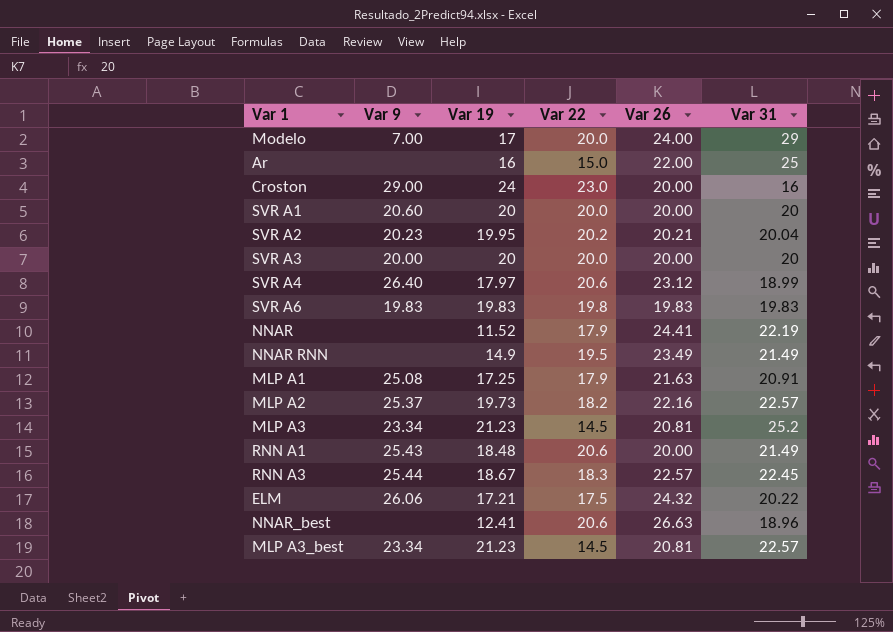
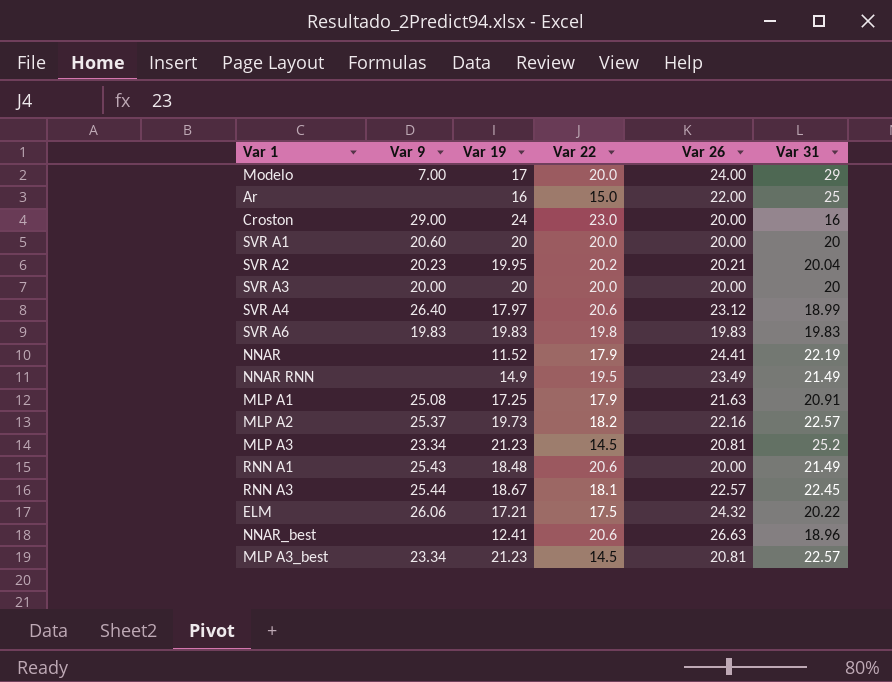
RNN A3 | Var 22: 18.3 -> 18.1

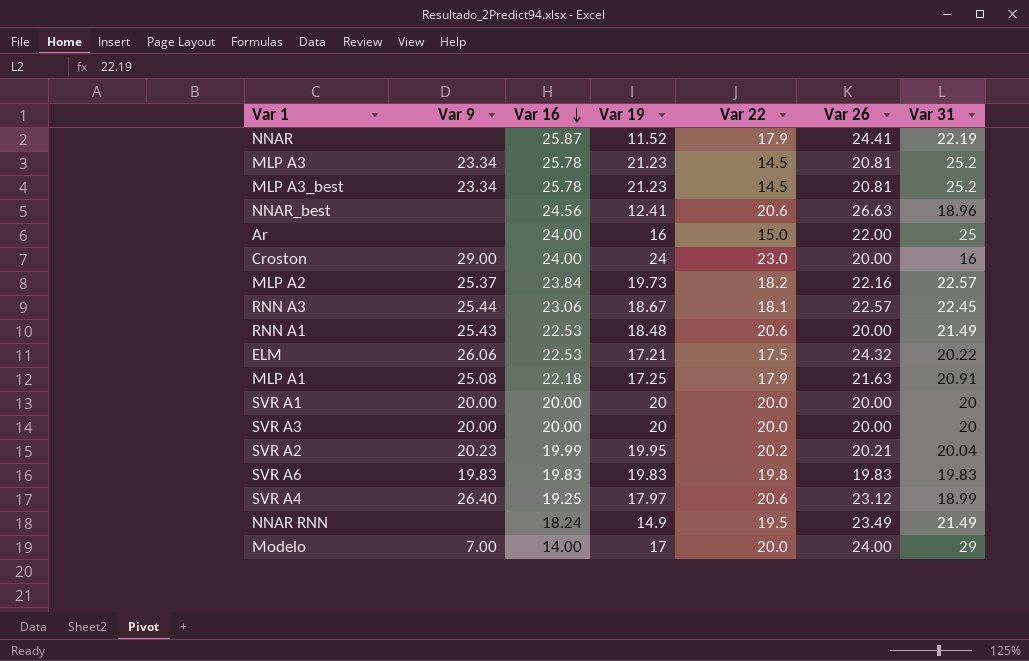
row order: none -> Var 16 descending
column Var 16 | position: none -> 3
MLP A3_best | Var 31: 22.57 -> 25.2
SVR A1 | Var 9: 20.60 -> 20.00

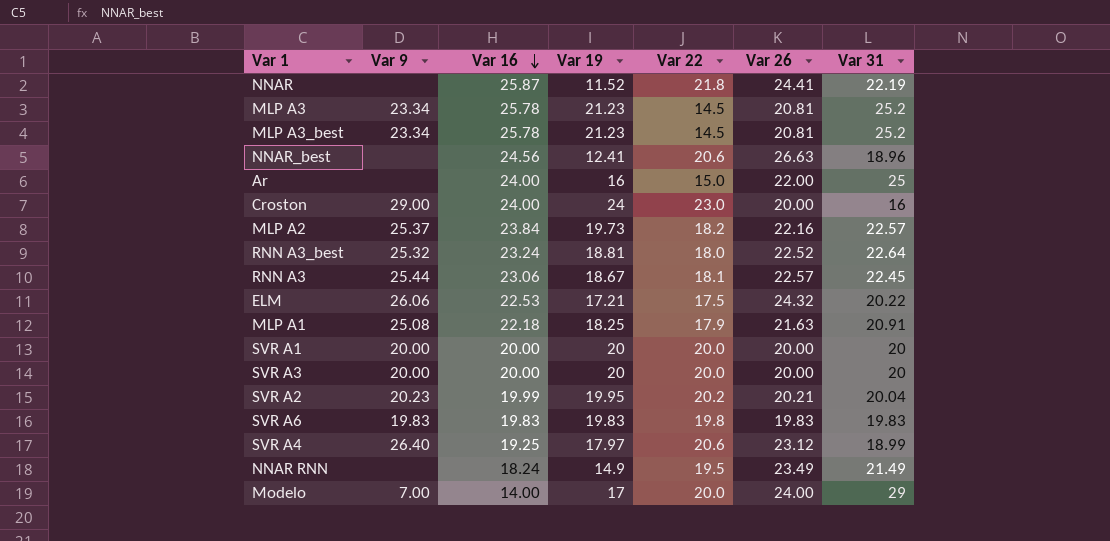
row RNN A1: 25.43 | 22.53 | 18.48 | 20.6 | 20.00 | 21.49 -> none
NNAR | Var 22: 17.9 -> 21.8
row RNN A3_best: none -> 25.32 | 23.24 | 18.81 | 18.0 | 22.52 | 22.64
MLP A1 | Var 19: 17.25 -> 18.25

